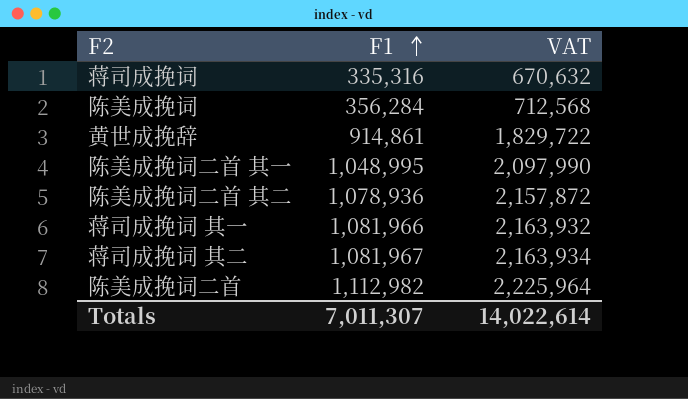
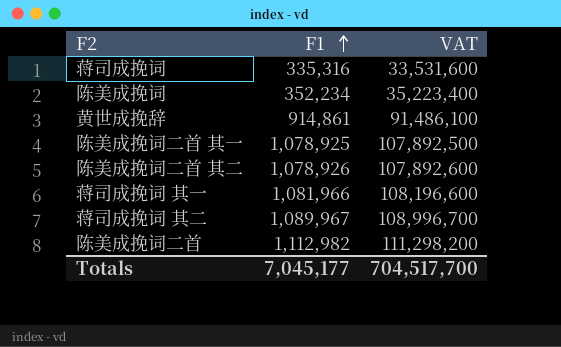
column VAT | formula: [F1] * 2 -> [F1] * 100
陈美成挽词 | F1: 356,284 -> 352,234
陈美成挽词二首 其一 | F1: 1,048,995 -> 1,078,925
陈美成挽词二首 其二 | F1: 1,078,936 -> 1,078,926
蒋司成挽词 其二 | F1: 1,081,967 -> 1,089,967
Totals | F1: 7,011,307 -> 7,045,177
Totals | VAT: 14,022,614 -> 704,517,700

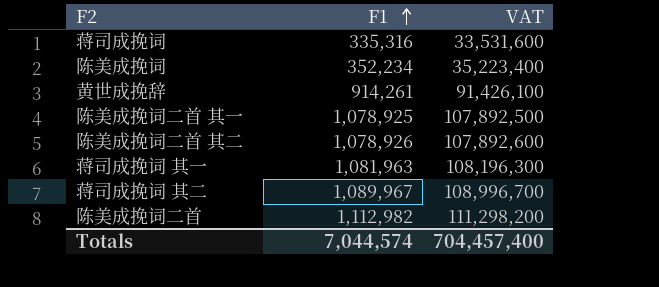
黄世成挽辞 | F1: 914,861 -> 914,261
黄世成挽辞 | VAT: 91,486,100 -> 91,426,100
蒋司成挽词 其一 | F1: 1,081,966 -> 1,081,963
蒋司成挽词 其一 | VAT: 108,196,600 -> 108,196,300
Totals | F1: 7,045,177 -> 7,044,574
Totals | VAT: 704,517,700 -> 704,457,400

